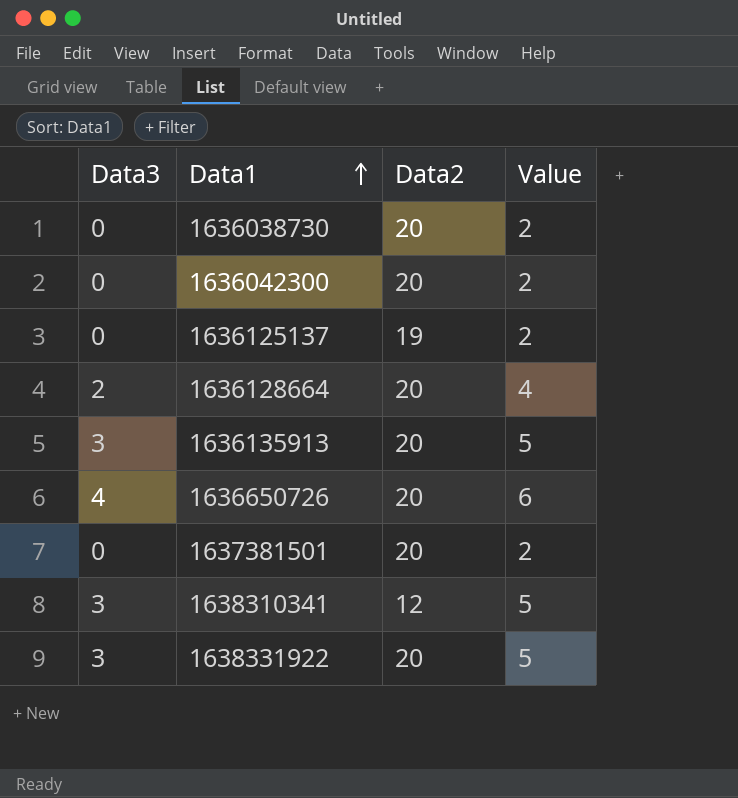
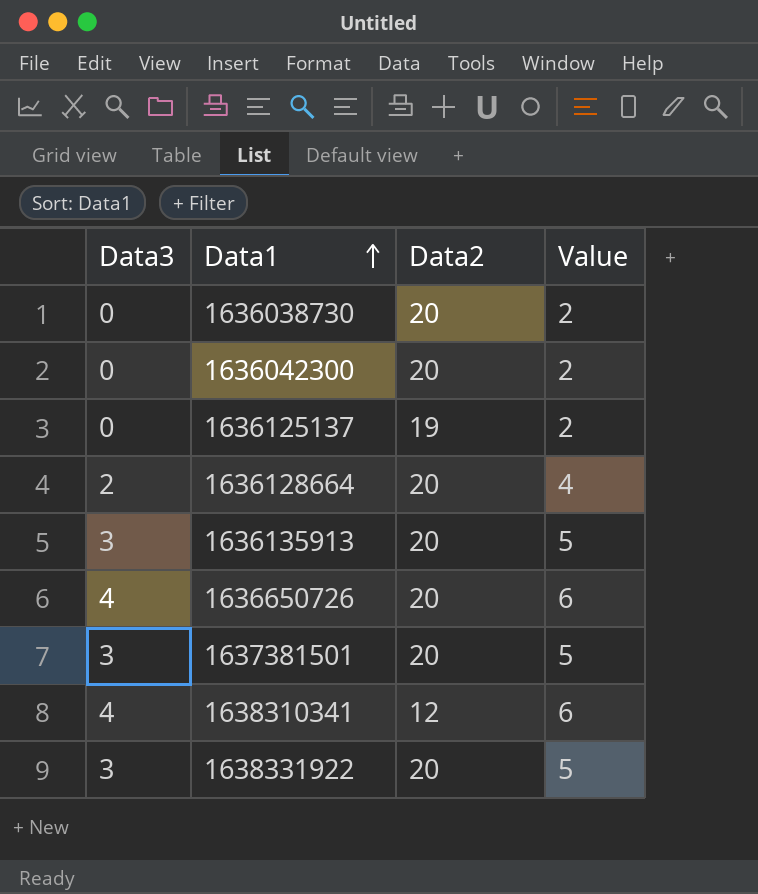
1637381501 | Data3: 0 -> 3
1637381501 | Value: 2 -> 5
1638310341 | Data3: 3 -> 4
1638310341 | Value: 5 -> 6

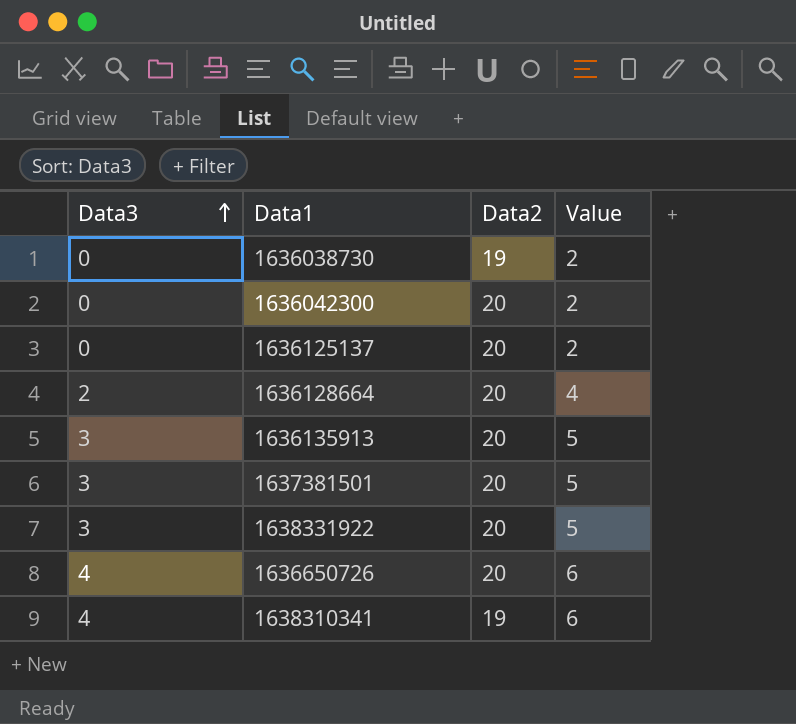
row order: Data1 ascending -> Data3 ascending
1636038730 | Data2: 20 -> 19
1636125137 | Data2: 19 -> 20
1638310341 | Data2: 12 -> 19

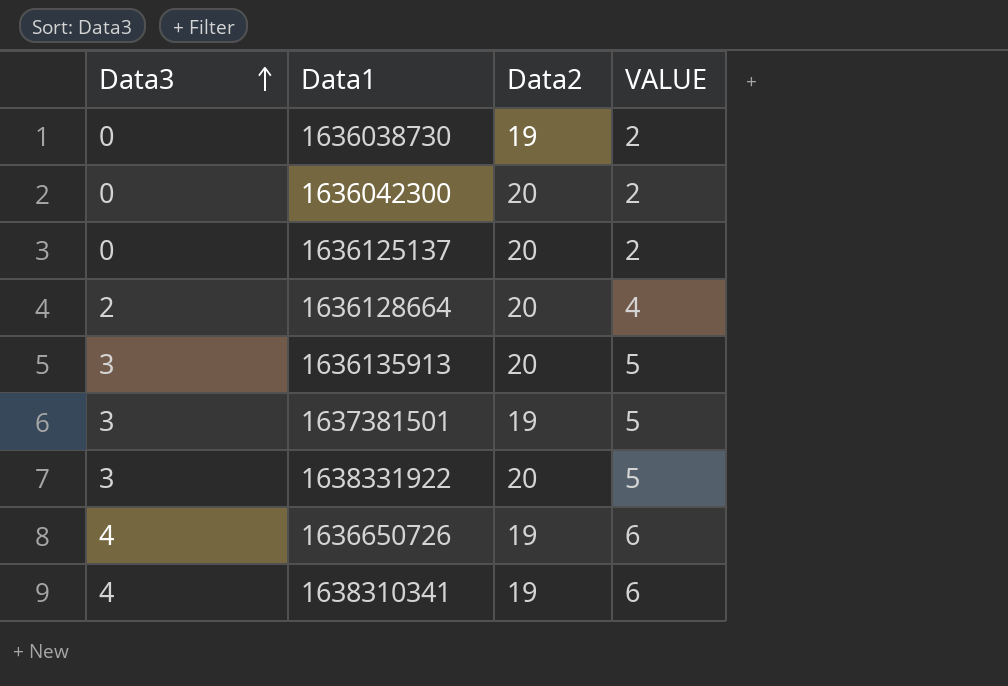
column name: Value -> VALUE
1637381501 | Data2: 20 -> 19
1636650726 | Data2: 20 -> 19

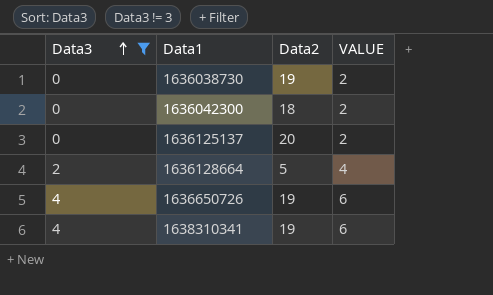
filter: none -> Data3 != 3
1636042300 | Data2: 20 -> 18
1636128664 | Data2: 20 -> 5

